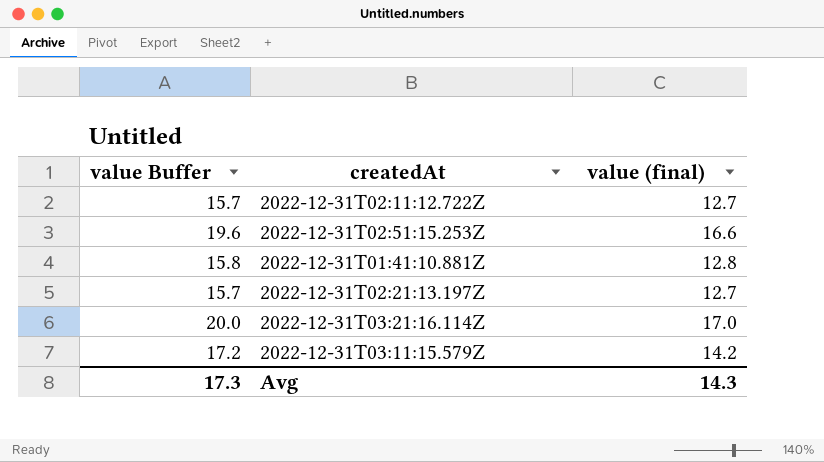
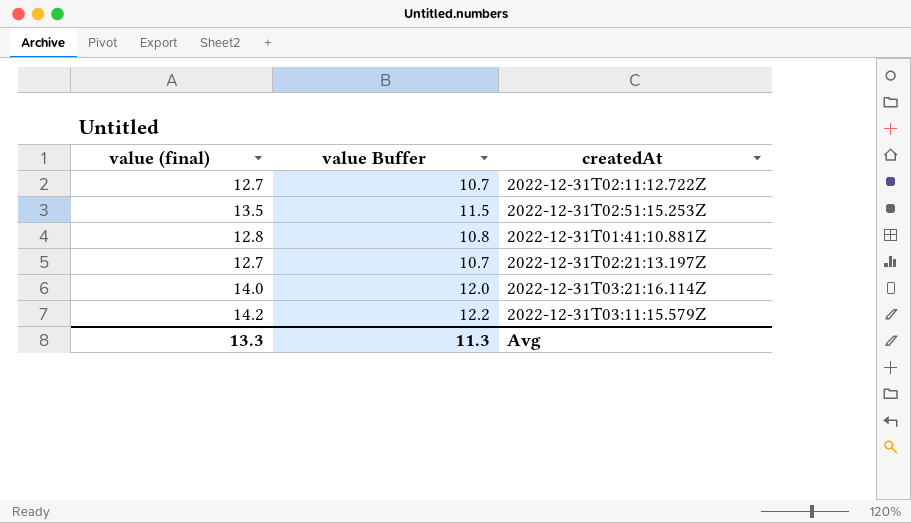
column value (final) | position: 3 -> 1
column value Buffer | formula: [value (final)] + 3 -> [value (final)] - 2
2022-12-31T02:51:15.253Z | value (final): 16.6 -> 13.5
2022-12-31T03:21:16.114Z | value (final): 17.0 -> 14.0
Avg | value (final): 14.3 -> 13.3
Avg | value Buffer: 17.3 -> 11.3

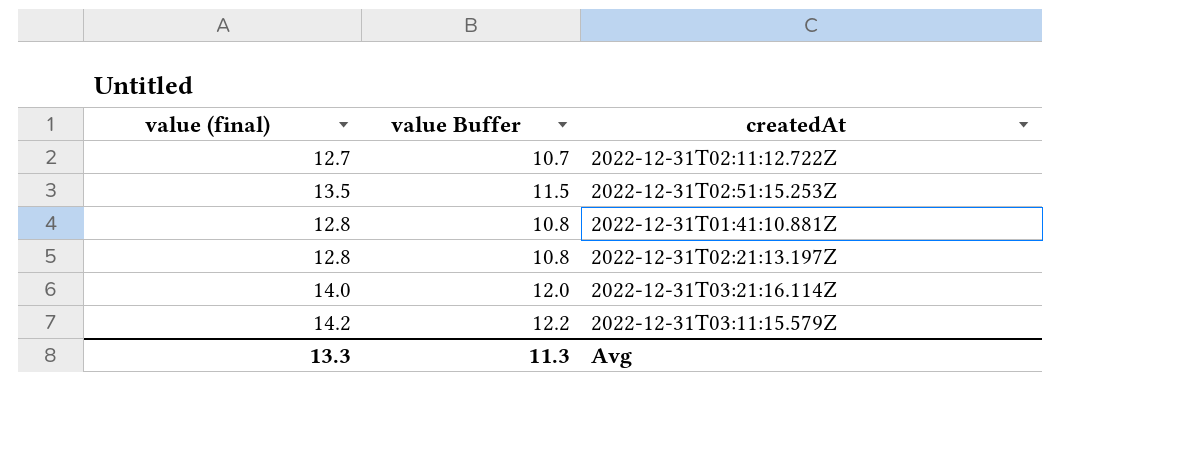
2022-12-31T02:21:13.197Z | value (final): 12.7 -> 12.8
2022-12-31T02:21:13.197Z | value Buffer: 10.7 -> 10.8

